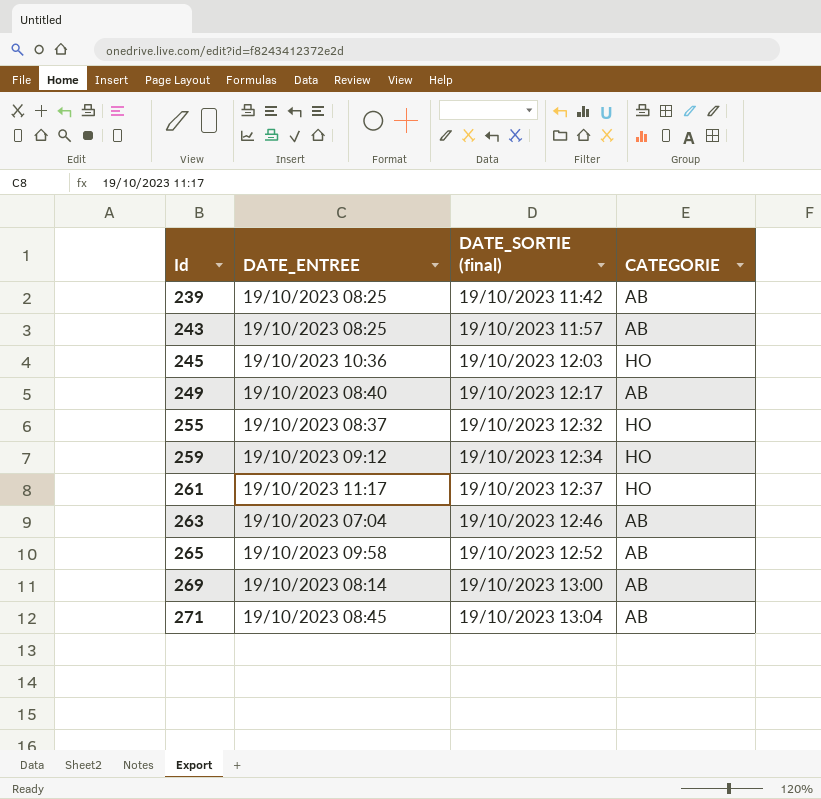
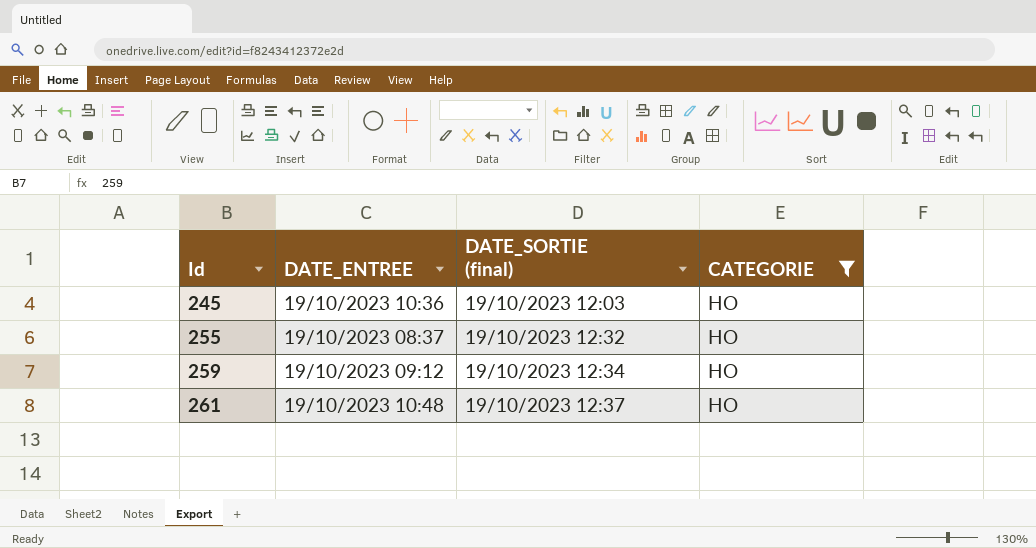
filter: none -> CATEGORIE = HO
261 | DATE_ENTREE: 19/10/2023 11:17 -> 19/10/2023 10:48

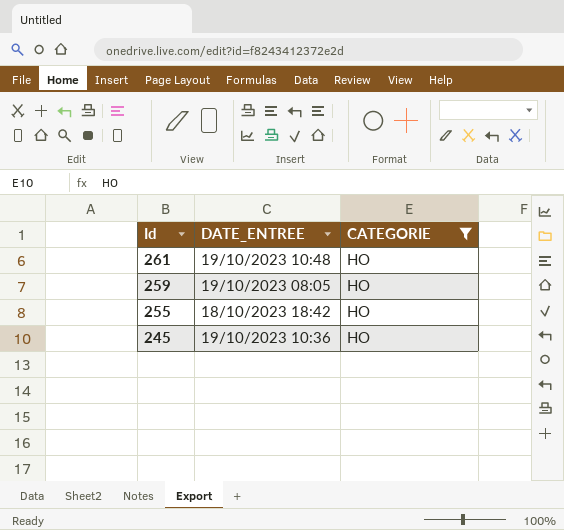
row order: Id ascending -> Id descending
column DATE_SORTIE (final) | position: 3 -> none
259 | DATE_ENTREE: 19/10/2023 09:12 -> 19/10/2023 08:05
255 | DATE_ENTREE: 19/10/2023 08:37 -> 18/10/2023 18:42

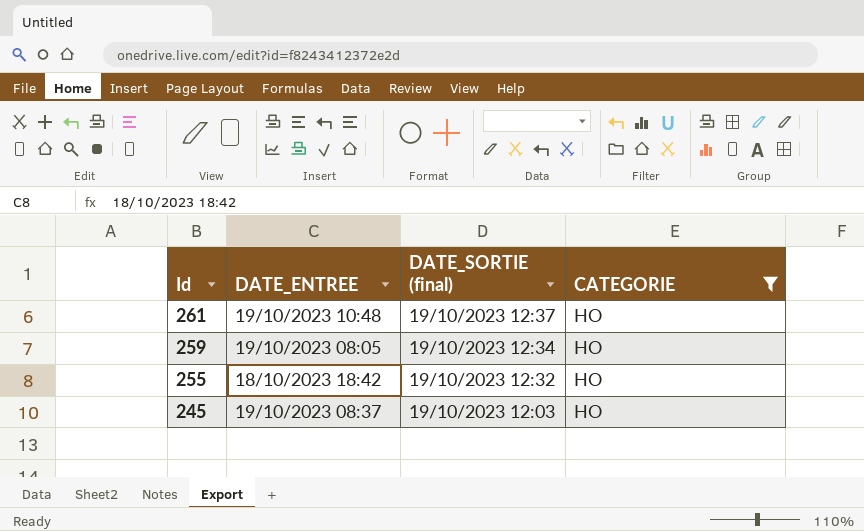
column DATE_SORTIE (final) | position: none -> 3
245 | DATE_ENTREE: 19/10/2023 10:36 -> 19/10/2023 08:37

